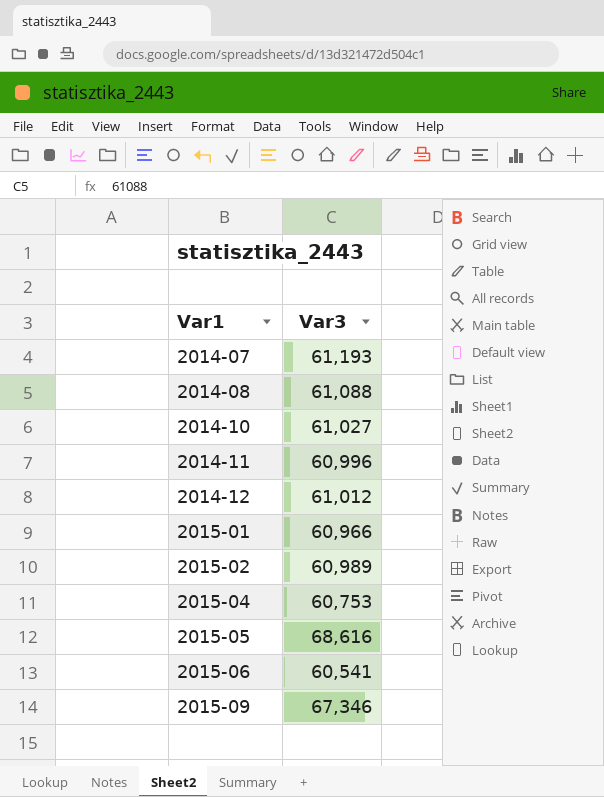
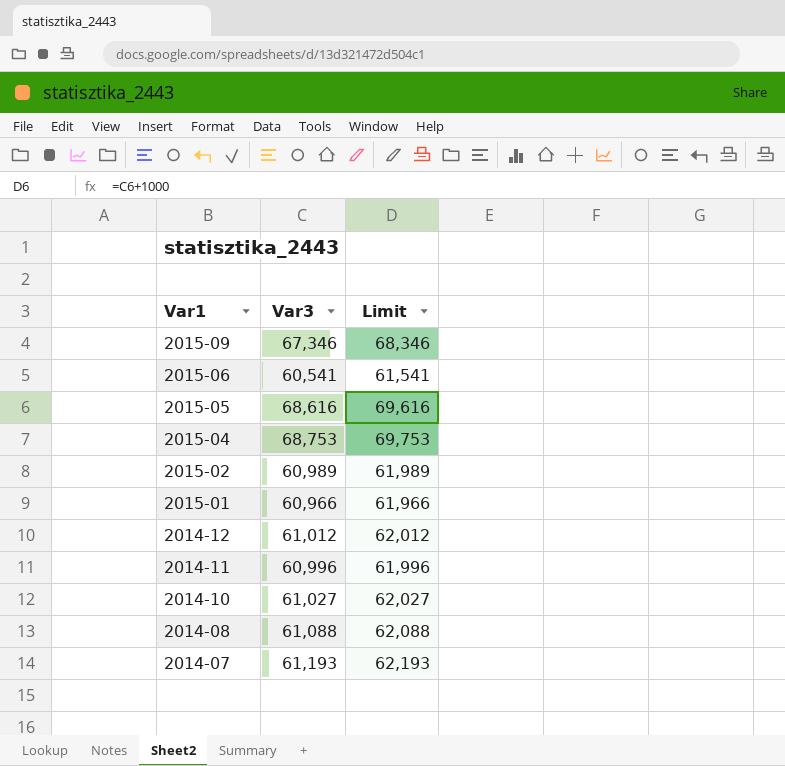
row order: Var1 ascending -> Var1 descending
column Limit | formula: none -> [Var3] + 1000
2015-04 | Var3: 60,753 -> 68,753

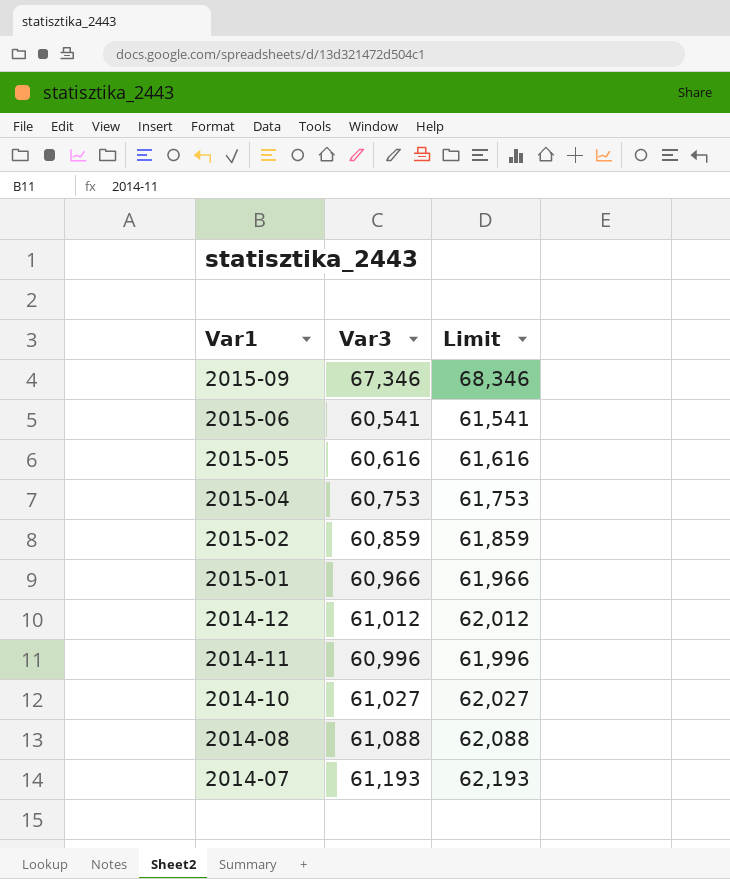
2015-05 | Var3: 68,616 -> 60,616
2015-05 | Limit: 69,616 -> 61,616
2015-04 | Var3: 68,753 -> 60,753
2015-04 | Limit: 69,753 -> 61,753
2015-02 | Var3: 60,989 -> 60,859
2015-02 | Limit: 61,989 -> 61,859

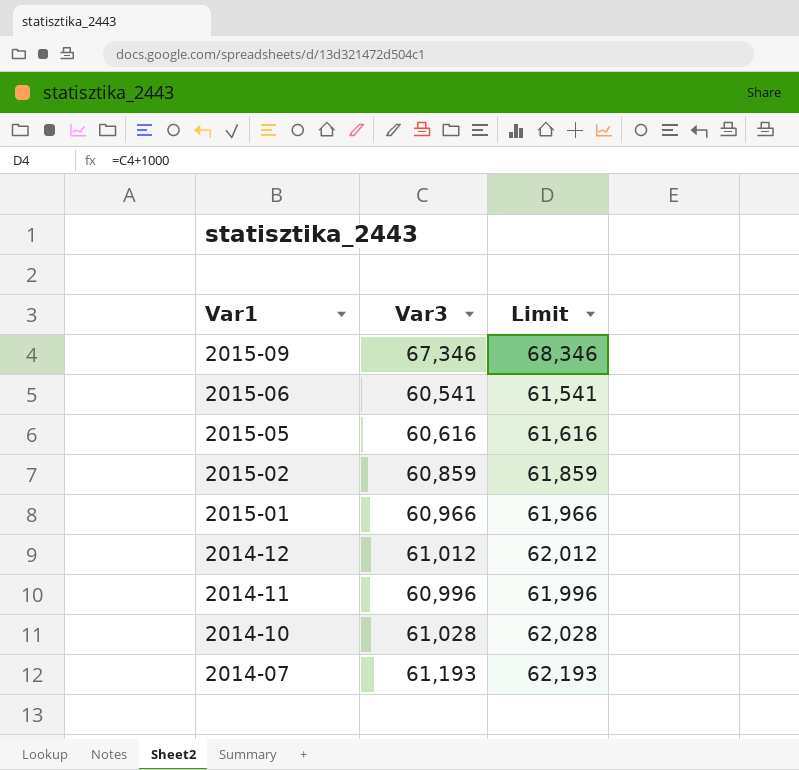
row 2015-04: 60,753 | 61,753 -> none
row 2014-08: 61,088 | 62,088 -> none
2014-10 | Var3: 61,027 -> 61,028
2014-10 | Limit: 62,027 -> 62,028

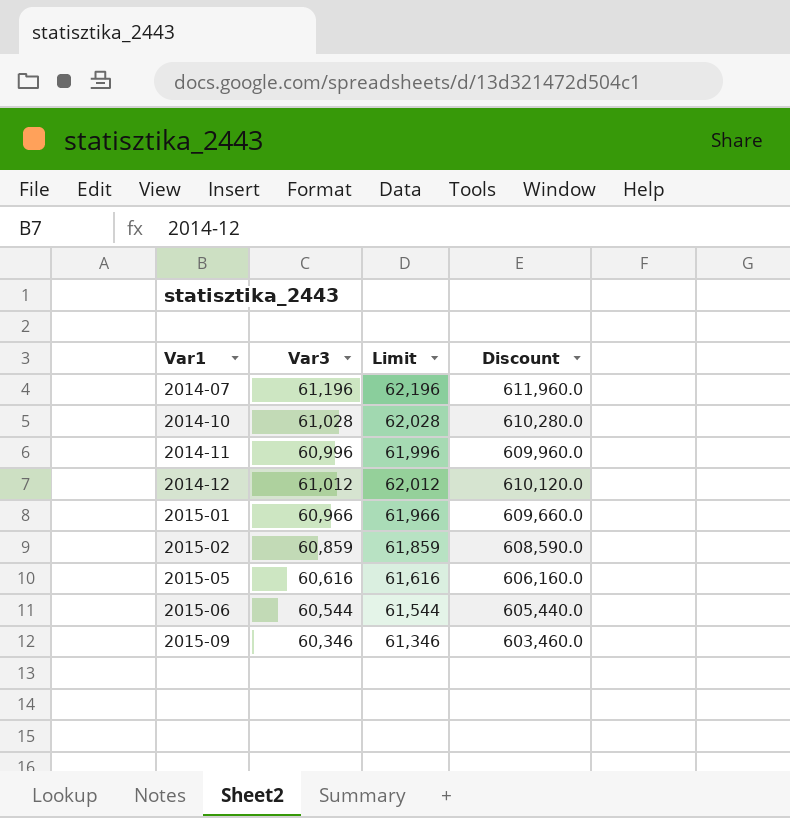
row order: Var1 descending -> Var1 ascending
column Discount | formula: none -> [Var3] * 10
2014-07 | Var3: 61,193 -> 61,196
2014-07 | Limit: 62,193 -> 62,196
2015-06 | Var3: 60,541 -> 60,544
2015-06 | Limit: 61,541 -> 61,544
2015-09 | Var3: 67,346 -> 60,346
2015-09 | Limit: 68,346 -> 61,346

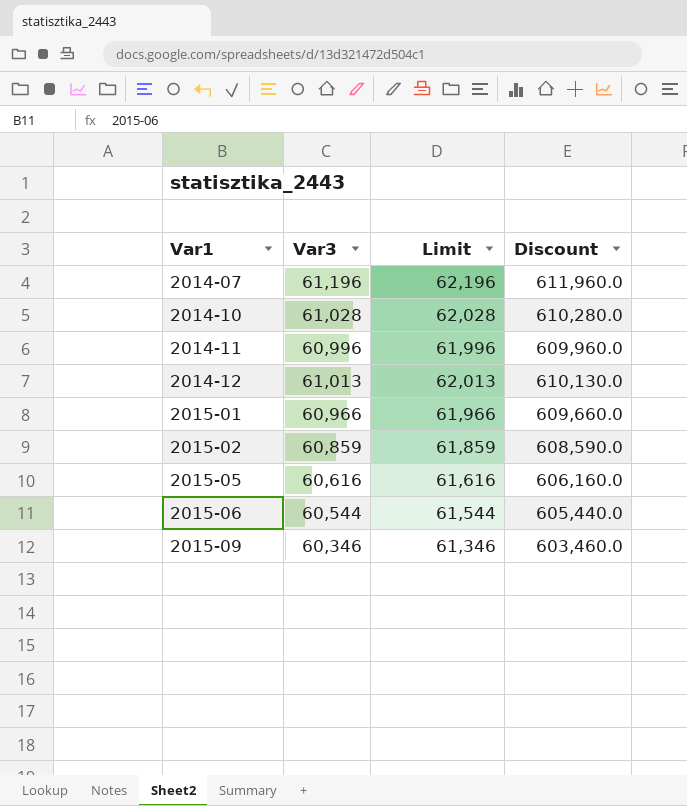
2014-12 | Var3: 61,012 -> 61,013
2014-12 | Limit: 62,012 -> 62,013
2014-12 | Discount: 610,120.0 -> 610,130.0

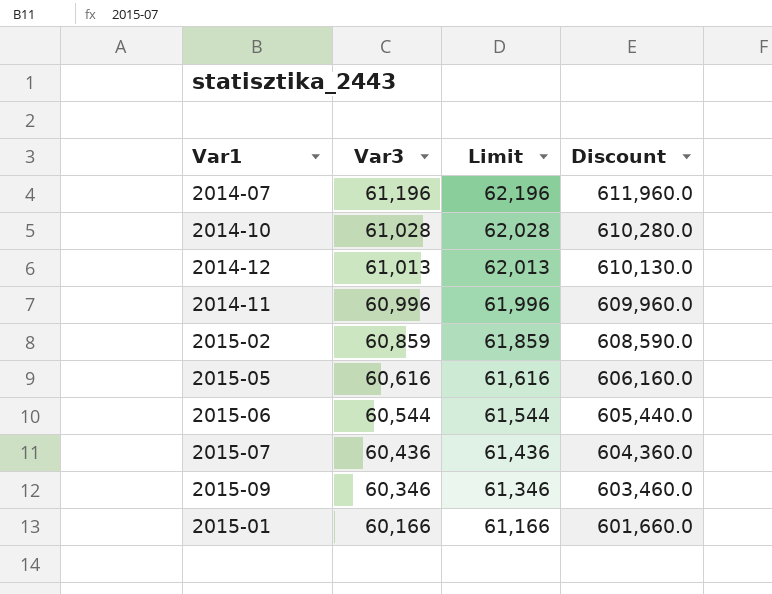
row order: Var1 ascending -> Var3 descending
row 2015-07: none -> 60,436 | 61,436 | 604,360.0
2015-01 | Var3: 60,966 -> 60,166
2015-01 | Limit: 61,966 -> 61,166
2015-01 | Discount: 609,660.0 -> 601,660.0

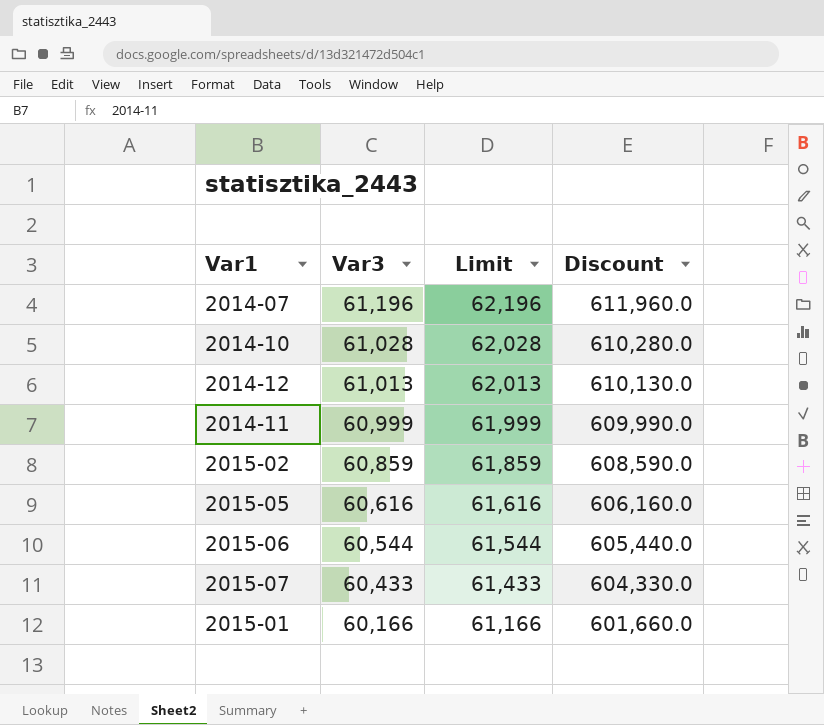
row 2015-09: 60,346 | 61,346 | 603,460.0 -> none
2014-11 | Var3: 60,996 -> 60,999
2014-11 | Limit: 61,996 -> 61,999
2014-11 | Discount: 609,960.0 -> 609,990.0
2015-07 | Var3: 60,436 -> 60,433
2015-07 | Limit: 61,436 -> 61,433
2015-07 | Discount: 604,360.0 -> 604,330.0

